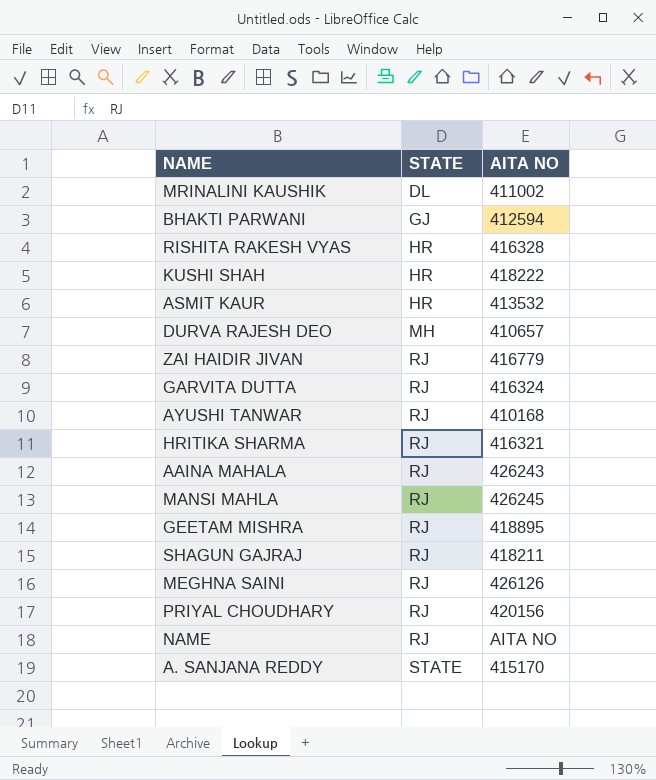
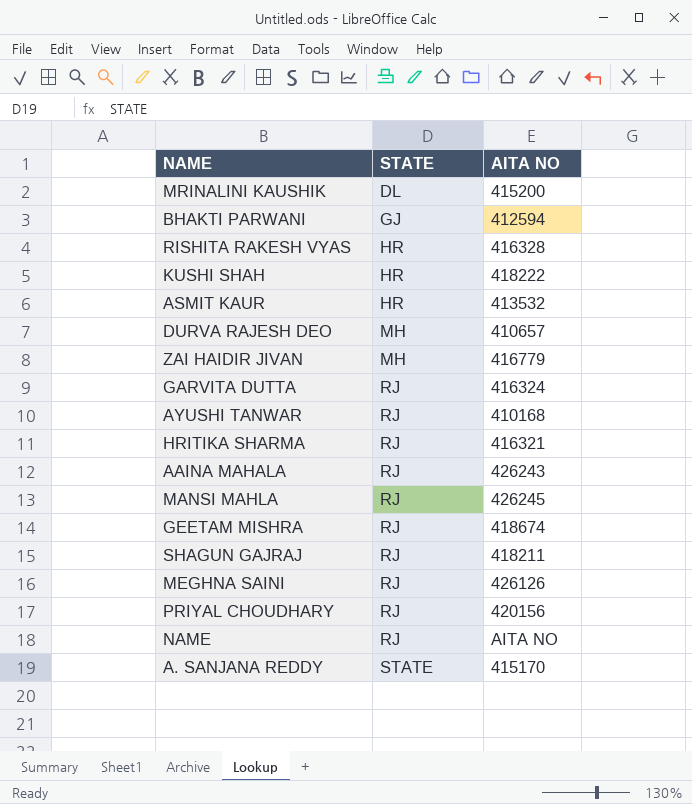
MRINALINI KAUSHIK | AITA NO: 411002 -> 415200
ZAI HAIDIR JIVAN | STATE: RJ -> MH
GEETAM MISHRA | AITA NO: 418895 -> 418674

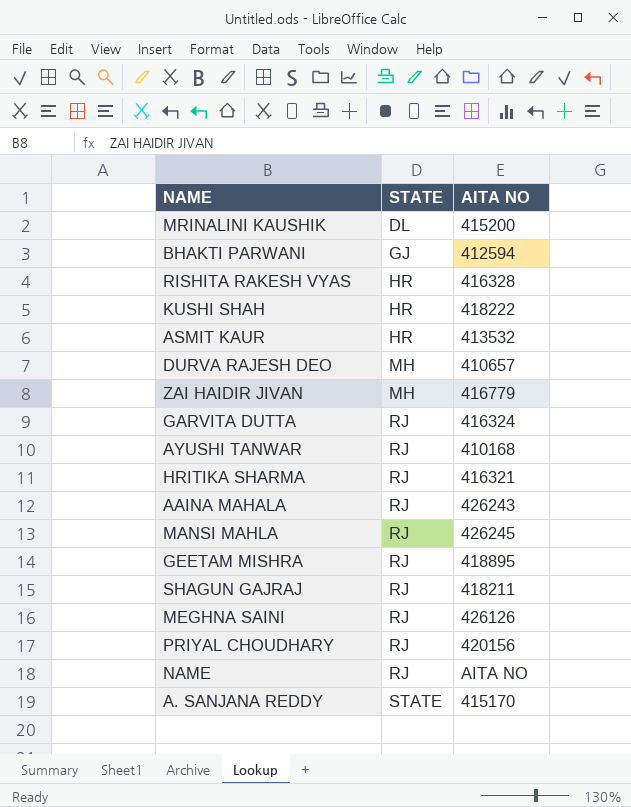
GEETAM MISHRA | AITA NO: 418674 -> 418895

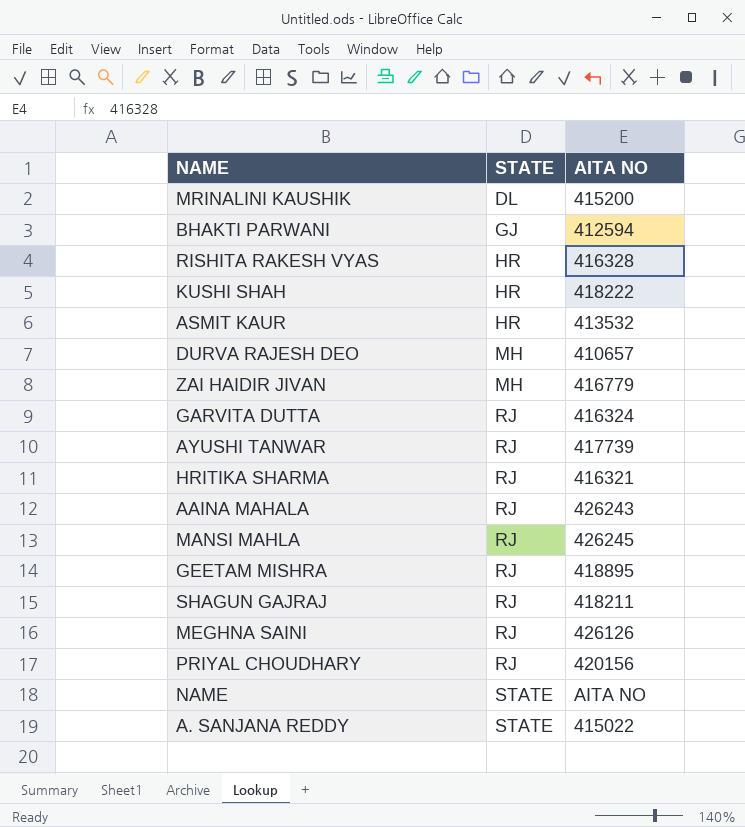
AYUSHI TANWAR | AITA NO: 410168 -> 417739
NAME | STATE: RJ -> STATE
A. SANJANA REDDY | AITA NO: 415170 -> 415022

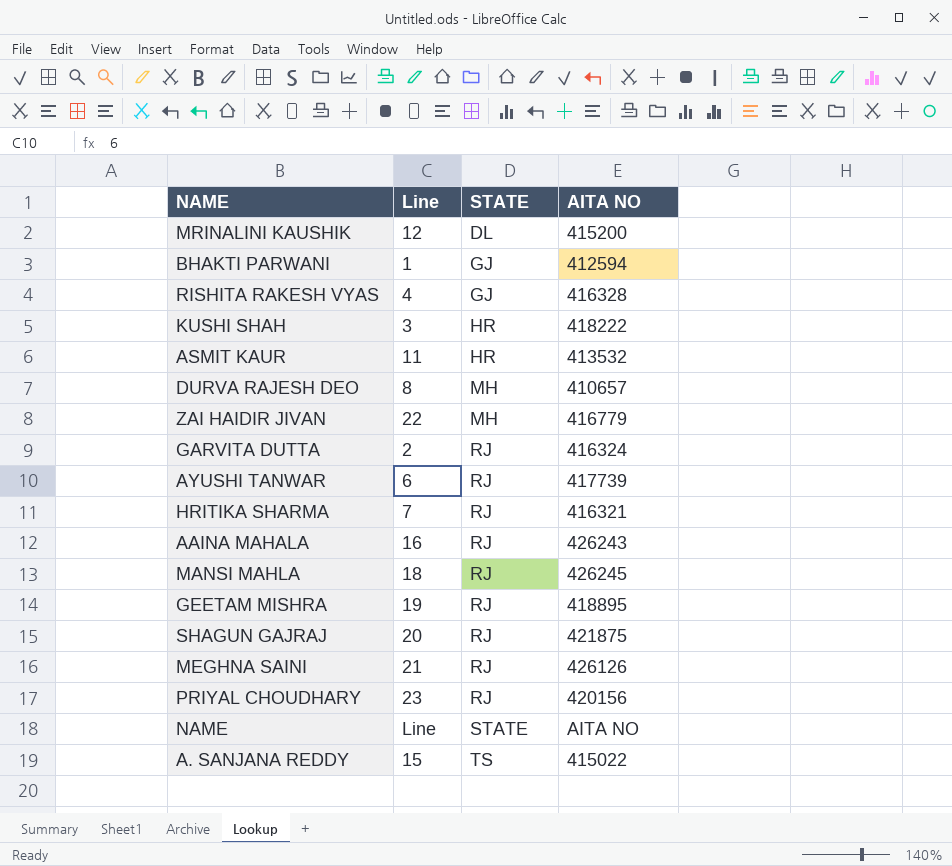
column Line | position: none -> 2
RISHITA RAKESH VYAS | STATE: HR -> GJ
SHAGUN GAJRAJ | AITA NO: 418211 -> 421875
A. SANJANA REDDY | STATE: STATE -> TS

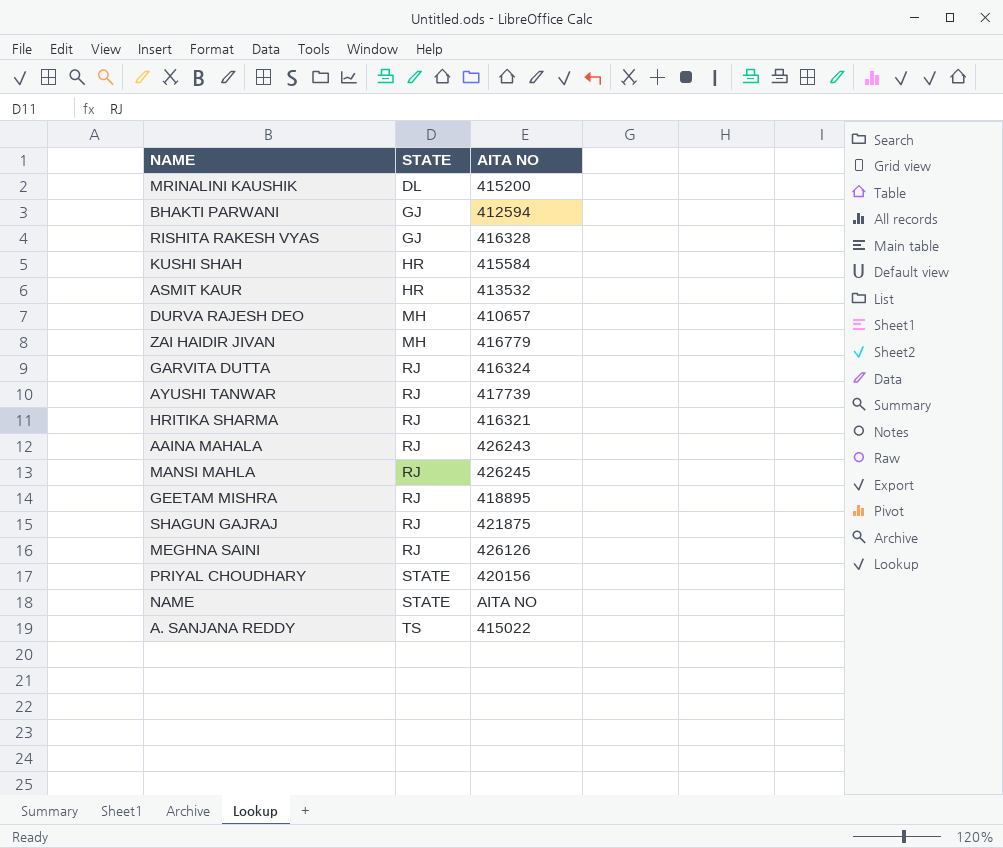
column Line | position: 2 -> none
KUSHI SHAH | AITA NO: 418222 -> 415584
PRIYAL CHOUDHARY | STATE: RJ -> STATE

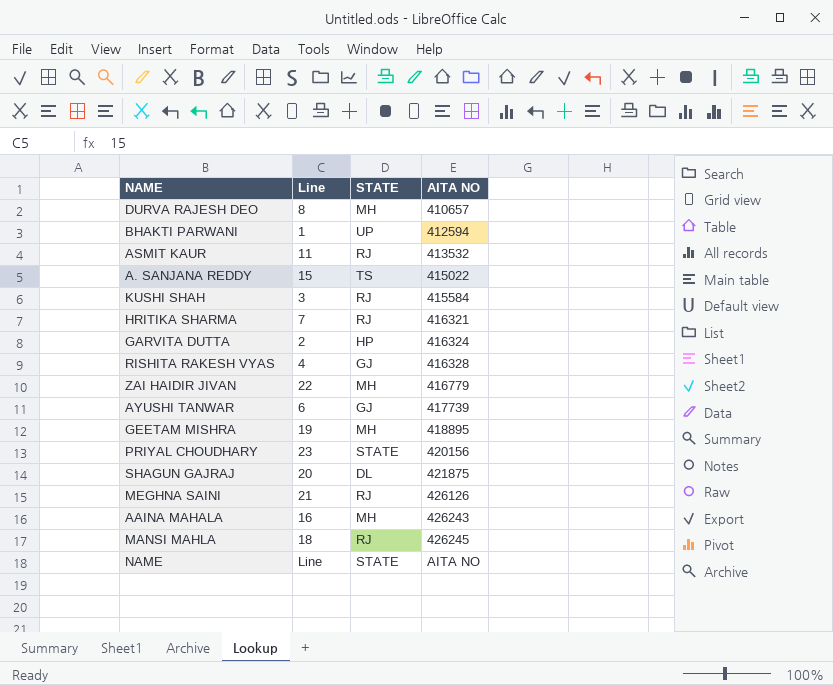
row order: STATE ascending -> AITA NO ascending
column Line | position: none -> 2
row MRINALINI KAUSHIK: DL | 415200 -> none
BHAKTI PARWANI | STATE: GJ -> UP
ASMIT KAUR | STATE: HR -> RJ
KUSHI SHAH | STATE: HR -> RJ
GARVITA DUTTA | STATE: RJ -> HP
AYUSHI TANWAR | STATE: RJ -> GJ
GEETAM MISHRA | STATE: RJ -> MH
SHAGUN GAJRAJ | STATE: RJ -> DL
AAINA MAHALA | STATE: RJ -> MH

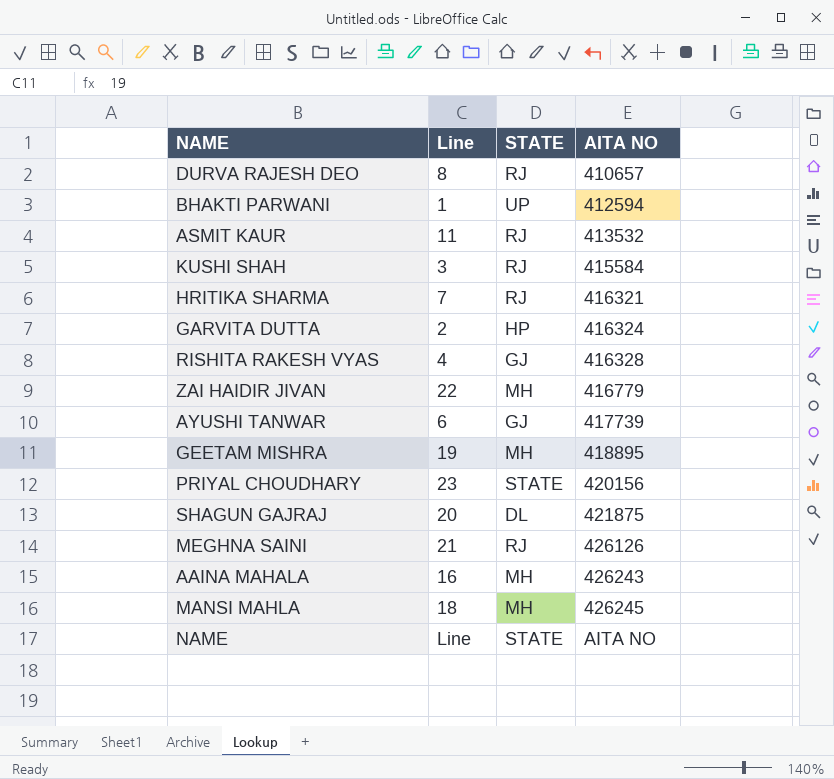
row A. SANJANA REDDY: 15 | TS | 415022 -> none
DURVA RAJESH DEO | STATE: MH -> RJ
MANSI MAHLA | STATE: RJ -> MH

